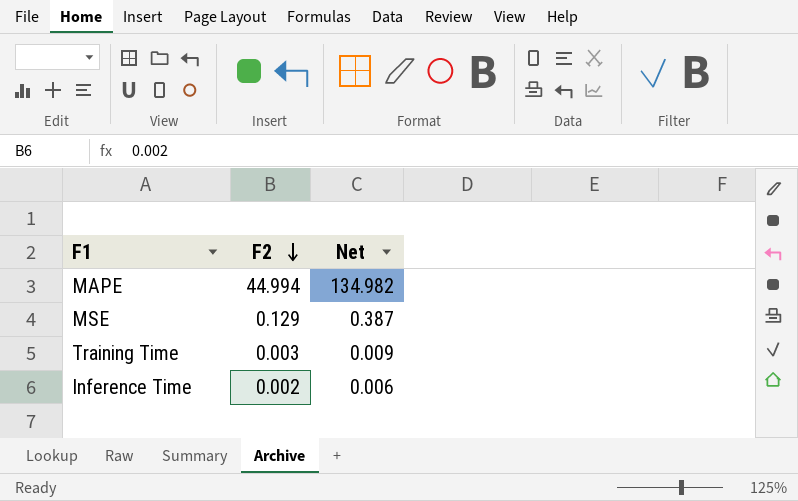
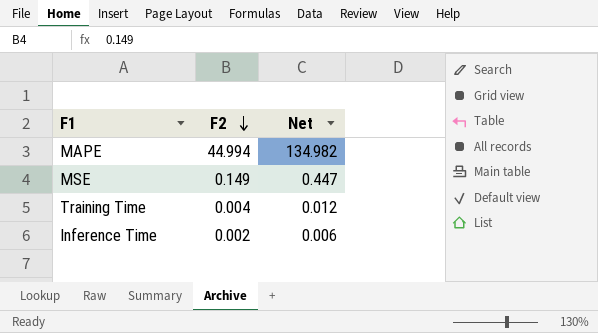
MSE | F2: 0.129 -> 0.149
MSE | Net: 0.387 -> 0.447
Training Time | F2: 0.003 -> 0.004
Training Time | Net: 0.009 -> 0.012

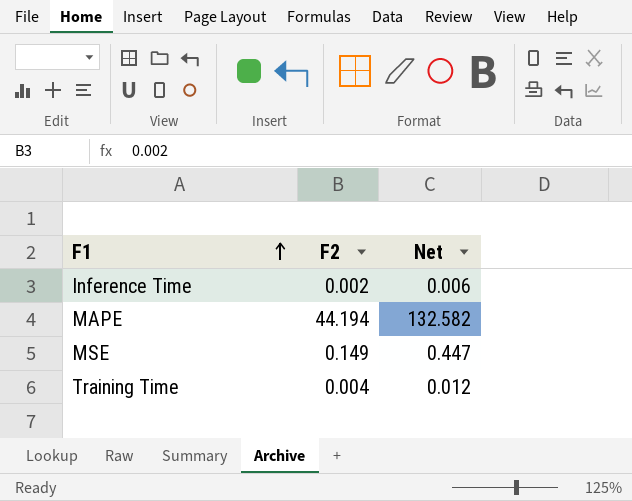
row order: F2 descending -> F1 ascending
MAPE | F2: 44.994 -> 44.194
MAPE | Net: 134.982 -> 132.582

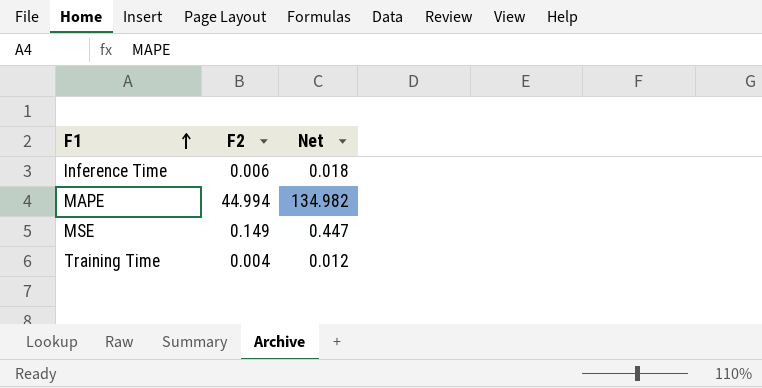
Inference Time | F2: 0.002 -> 0.006
Inference Time | Net: 0.006 -> 0.018
MAPE | F2: 44.194 -> 44.994
MAPE | Net: 132.582 -> 134.982

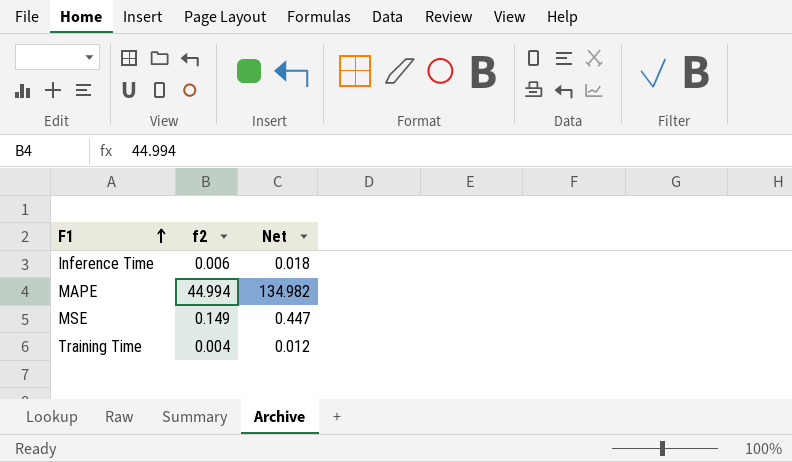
column name: F2 -> f2

